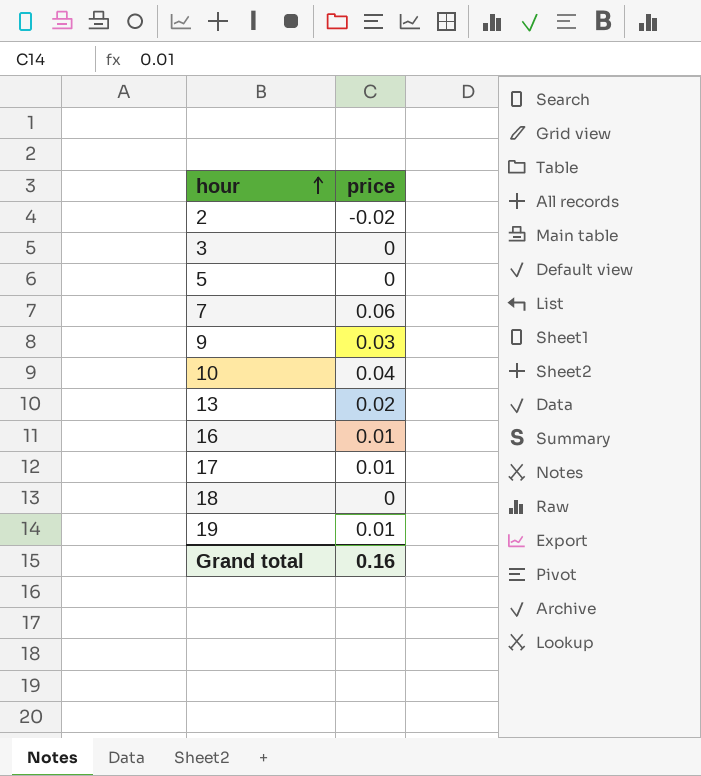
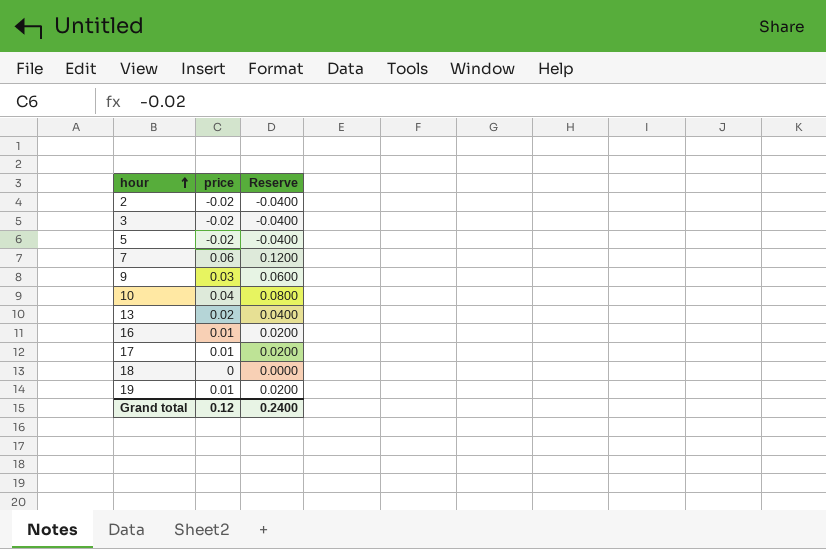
column Reserve | formula: none -> [price] * 2
3 | price: 0 -> -0.02
5 | price: 0 -> -0.02
Grand total | price: 0.16 -> 0.12

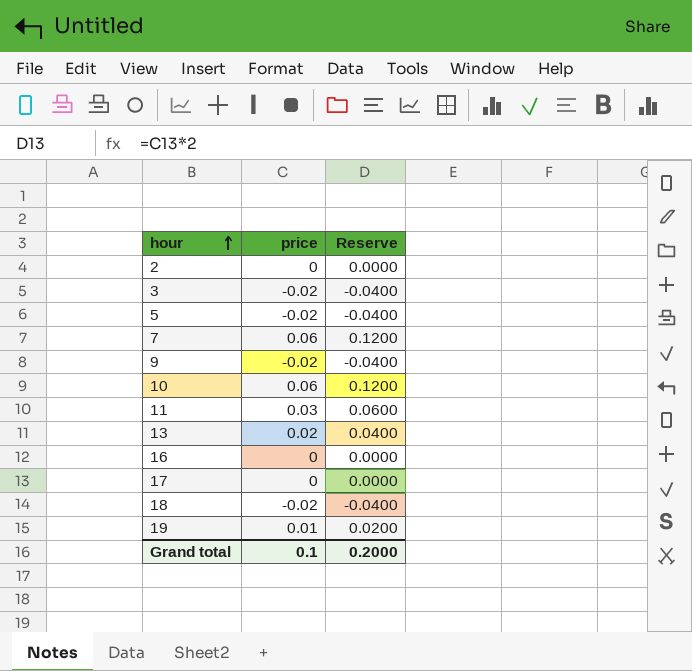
2 | price: -0.02 -> 0
2 | Reserve: -0.0400 -> 0.0000
9 | price: 0.03 -> -0.02
9 | Reserve: 0.0600 -> -0.0400
10 | price: 0.04 -> 0.06
10 | Reserve: 0.0800 -> 0.1200
row 11: none -> 0.03 | 0.0600
16 | price: 0.01 -> 0
16 | Reserve: 0.0200 -> 0.0000
17 | price: 0.01 -> 0
17 | Reserve: 0.0200 -> 0.0000
18 | price: 0 -> -0.02
18 | Reserve: 0.0000 -> -0.0400
Grand total | price: 0.12 -> 0.1
Grand total | Reserve: 0.2400 -> 0.2000

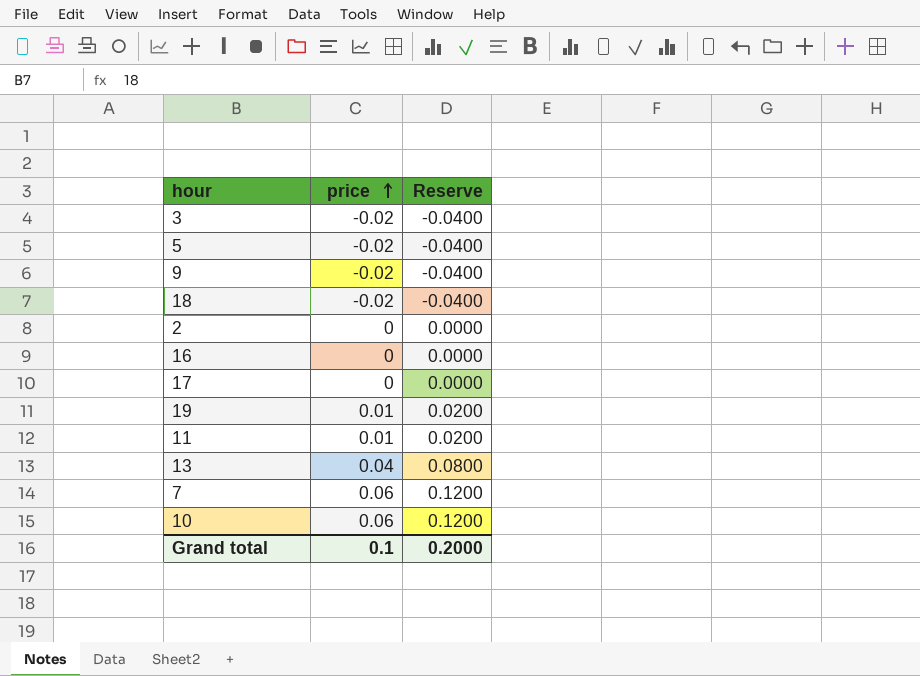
row order: hour ascending -> price ascending
11 | price: 0.03 -> 0.01
11 | Reserve: 0.0600 -> 0.0200
13 | price: 0.02 -> 0.04
13 | Reserve: 0.0400 -> 0.0800

